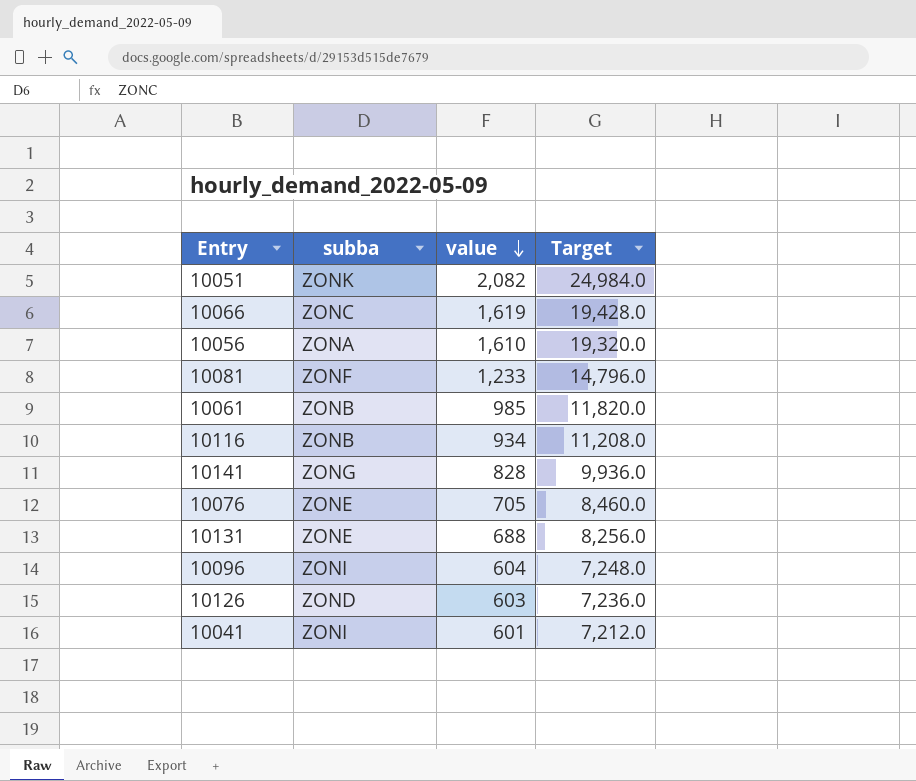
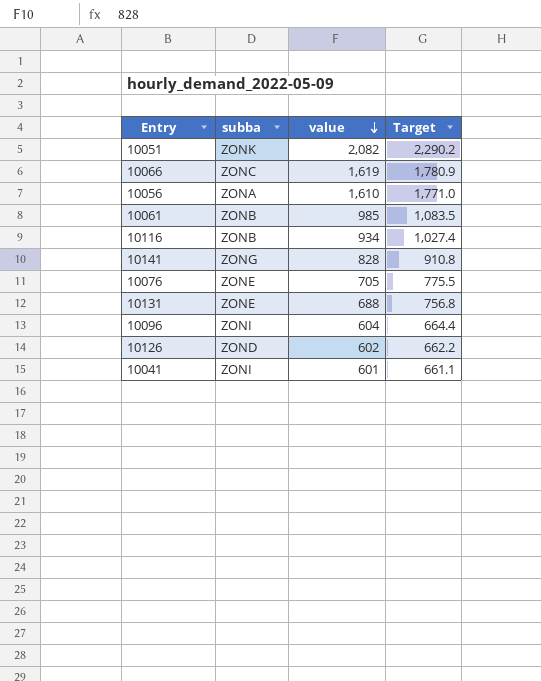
column Target | formula: [value] * 12 -> [value] * 1.1
row 10081: ZONF | 1,233 | 14,796.0 -> none
10126 | value: 603 -> 602

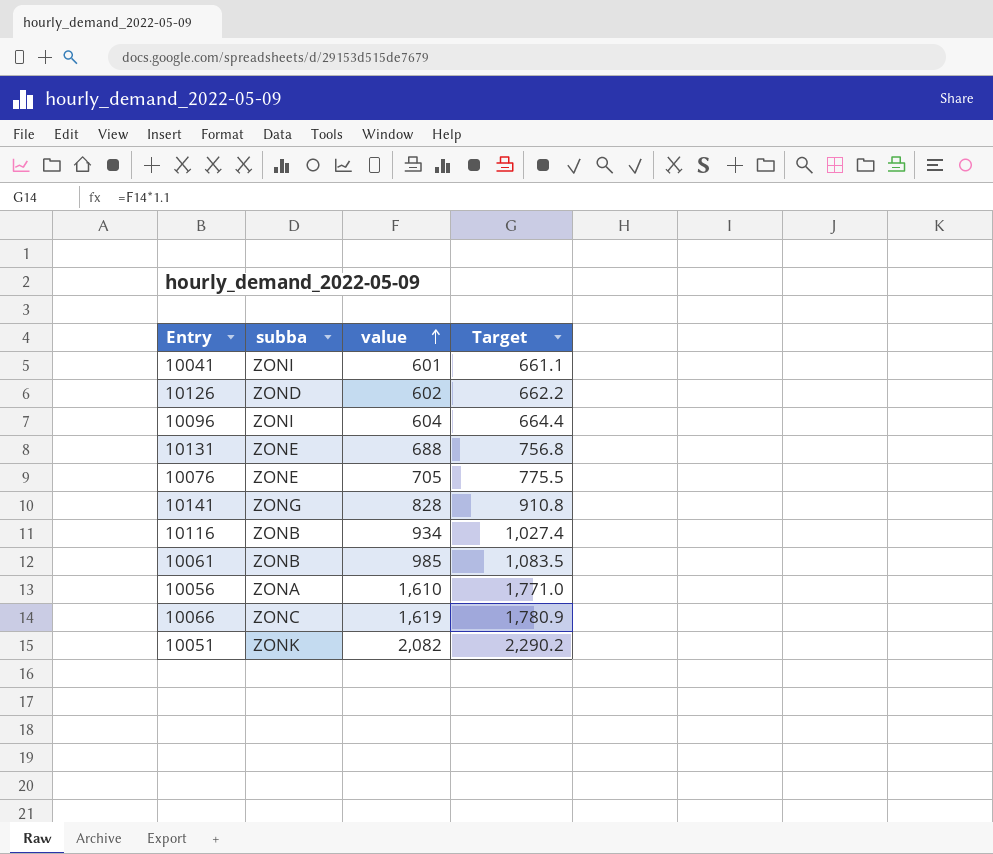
row order: value descending -> value ascending

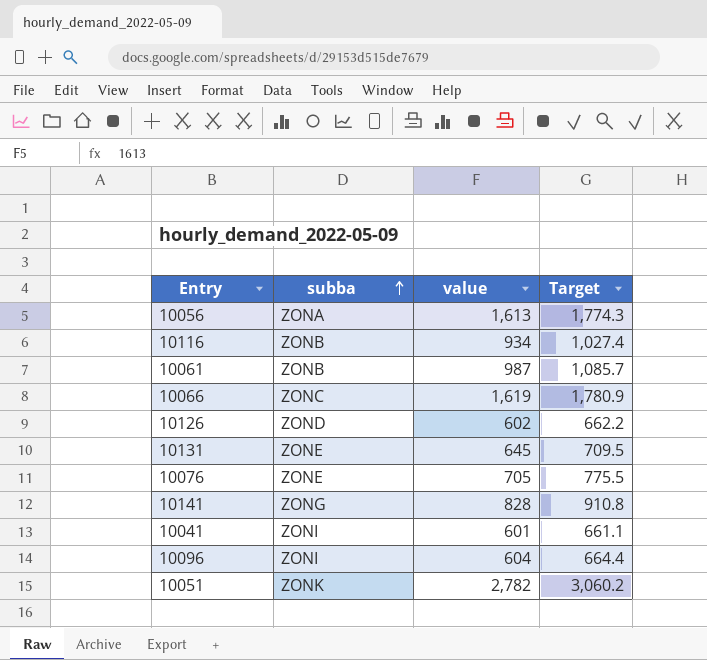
row order: value ascending -> subba ascending
10056 | value: 1,610 -> 1,613
10056 | Target: 1,771.0 -> 1,774.3
10061 | value: 985 -> 987
10061 | Target: 1,083.5 -> 1,085.7
10131 | value: 688 -> 645
10131 | Target: 756.8 -> 709.5
10051 | value: 2,082 -> 2,782
10051 | Target: 2,290.2 -> 3,060.2

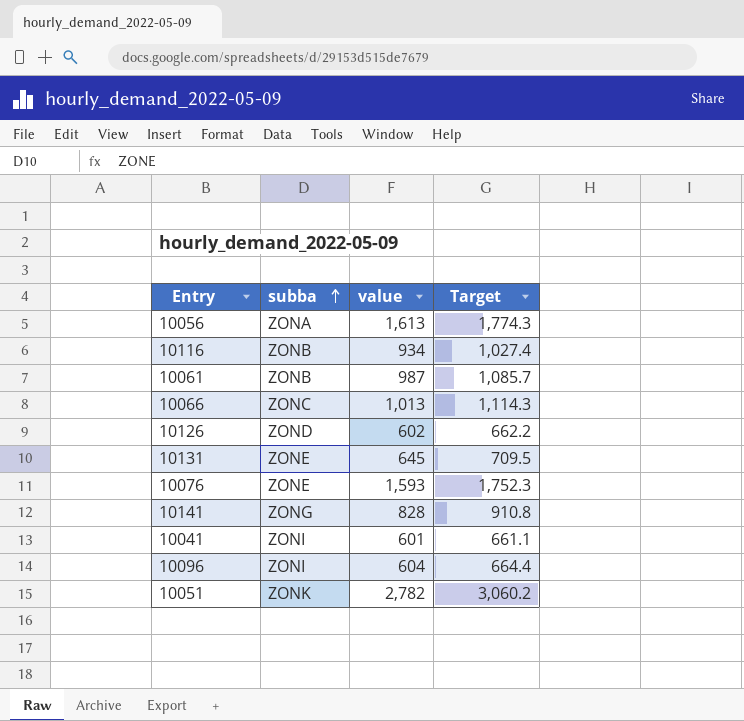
10066 | value: 1,619 -> 1,013
10066 | Target: 1,780.9 -> 1,114.3
10076 | value: 705 -> 1,593
10076 | Target: 775.5 -> 1,752.3

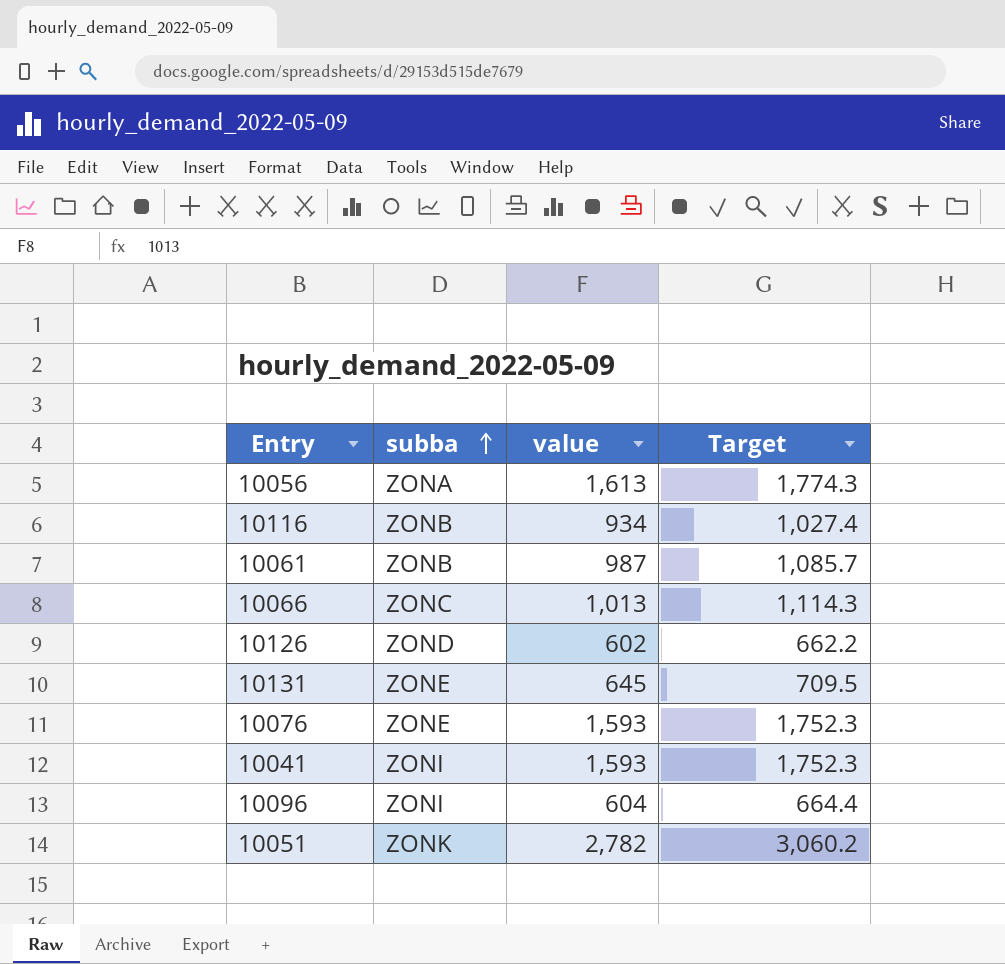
row 10141: ZONG | 828 | 910.8 -> none
10041 | value: 601 -> 1,593
10041 | Target: 661.1 -> 1,752.3

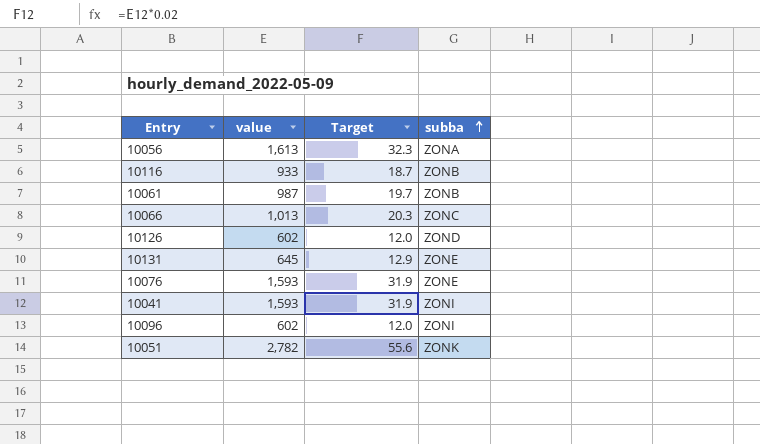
column Target | formula: [value] * 1.1 -> [value] * 0.02
column subba | position: 2 -> 4
10116 | value: 934 -> 933
10096 | value: 604 -> 602

